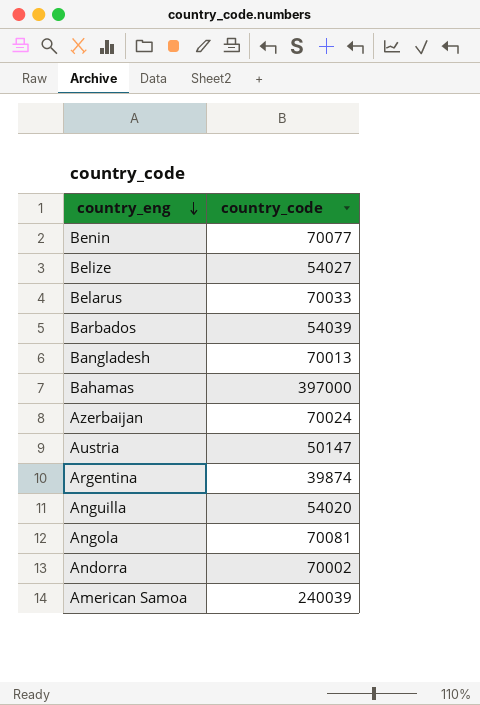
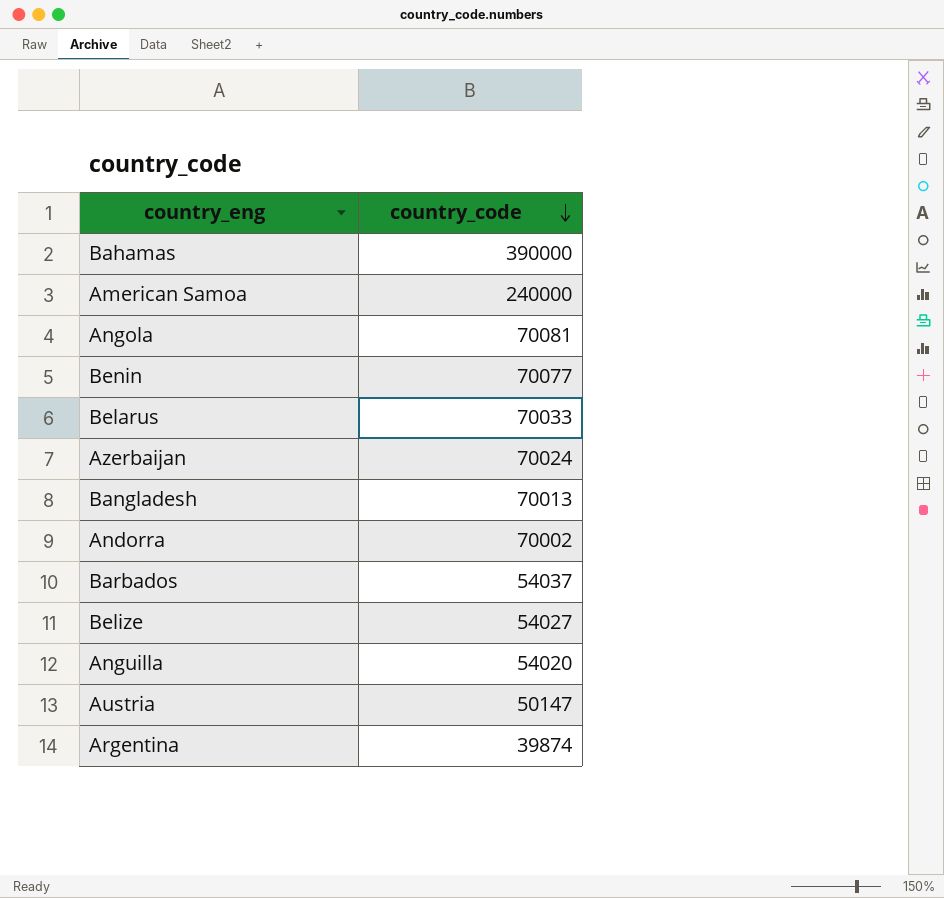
row order: country_eng descending -> country_code descending
Bahamas | country_code: 397000 -> 390000
American Samoa | country_code: 240039 -> 240000
Barbados | country_code: 54039 -> 54037

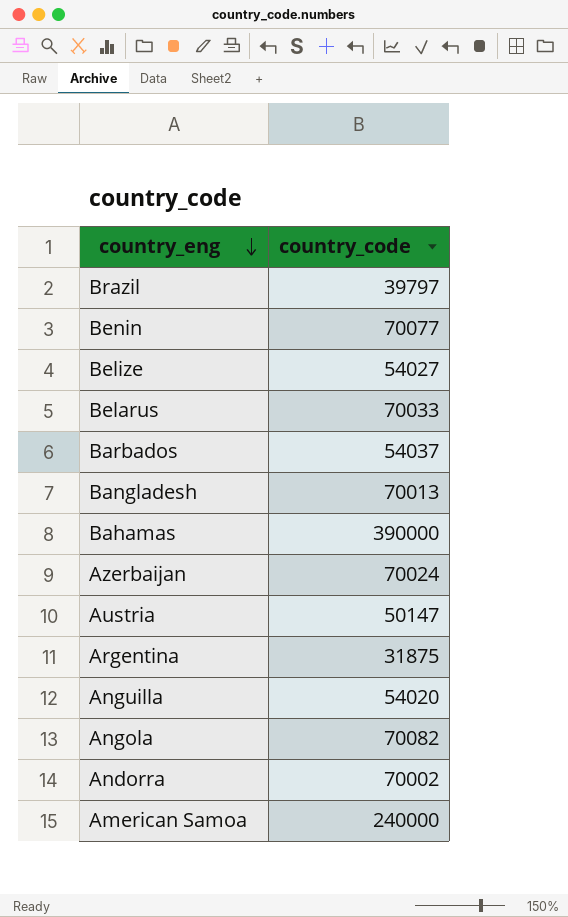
row order: country_code descending -> country_eng descending
row Brazil: none -> 39797
Argentina | country_code: 39874 -> 31875
Angola | country_code: 70081 -> 70082

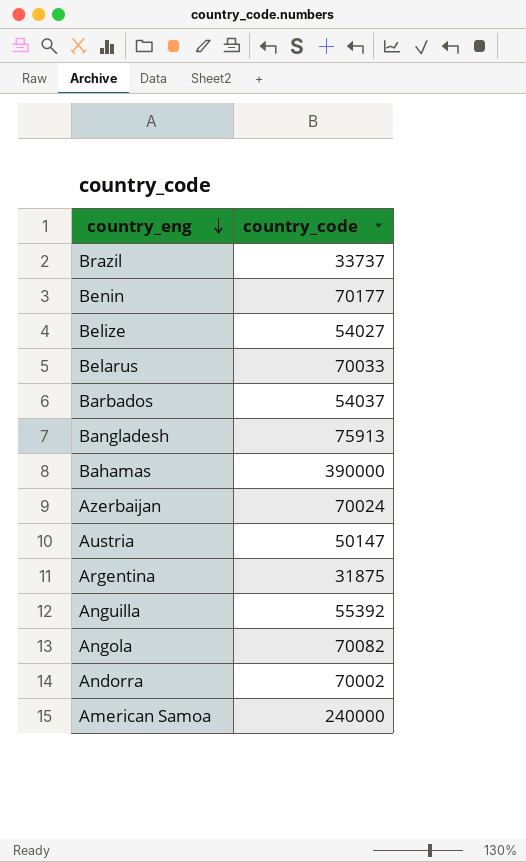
Brazil | country_code: 39797 -> 33737
Benin | country_code: 70077 -> 70177
Bangladesh | country_code: 70013 -> 75913
Anguilla | country_code: 54020 -> 55392

